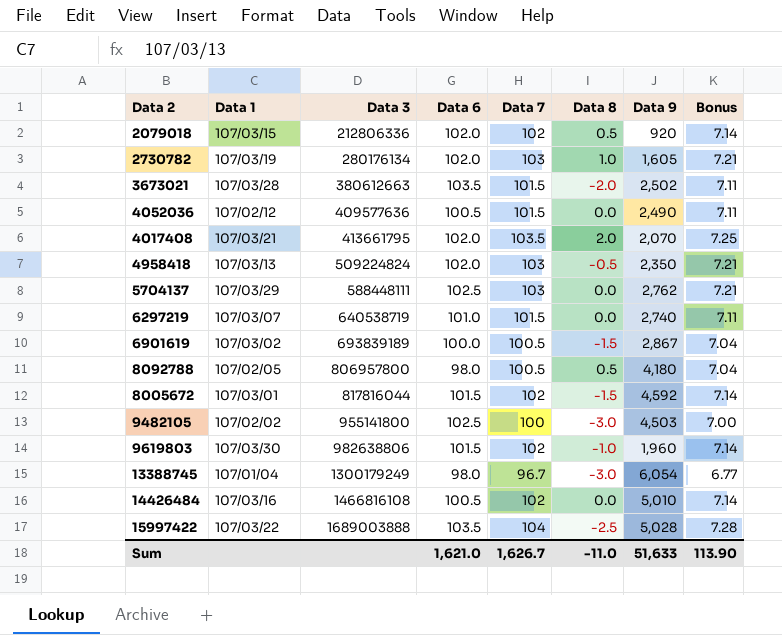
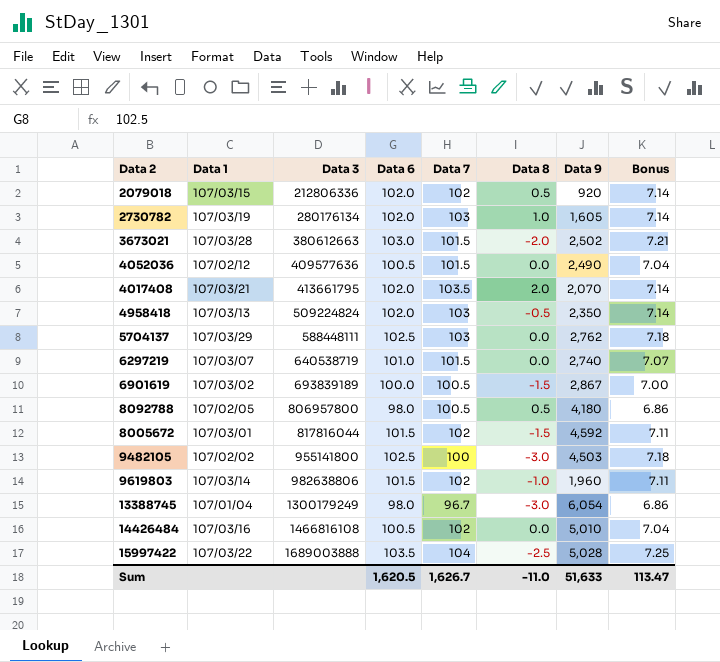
column Bonus | formula: [Data 7] * 0.07 -> [Data 6] * 0.07
3673021 | Data 6: 103.5 -> 103.0
9619803 | Data 1: 107/03/30 -> 107/03/14
Sum | Data 6: 1,621.0 -> 1,620.5
Sum | Bonus: 113.90 -> 113.47

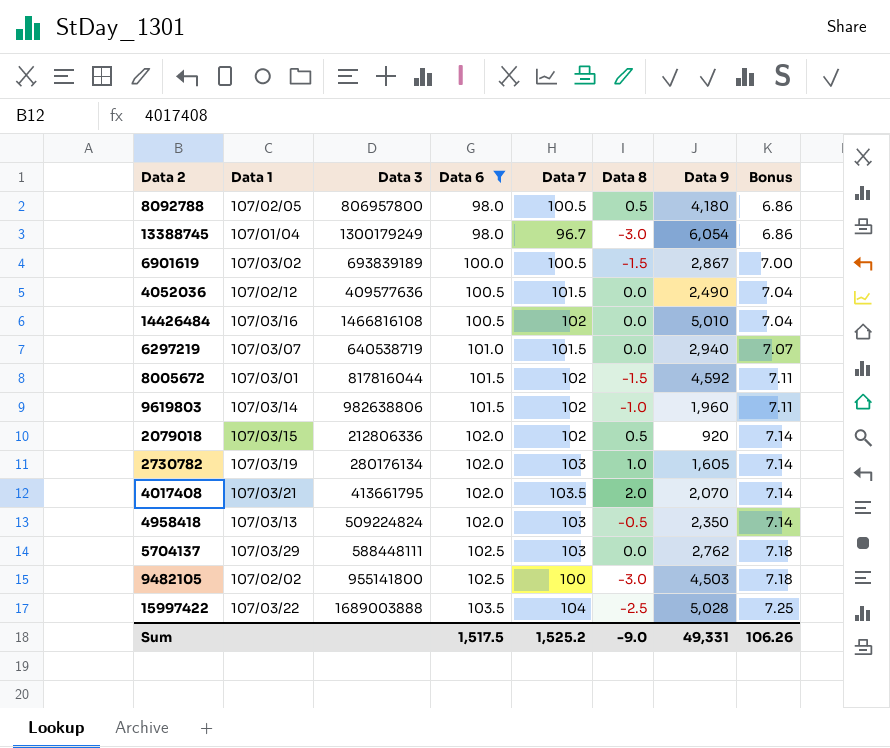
filter: none -> Data 6 != 103.0
row order: Data 3 ascending -> Data 6 ascending
6297219 | Data 9: 2,740 -> 2,940
Sum | Data 6: 1,620.5 -> 1,517.5
Sum | Data 7: 1,626.7 -> 1,525.2
Sum | Data 8: -11.0 -> -9.0
Sum | Data 9: 51,633 -> 49,331
Sum | Bonus: 113.47 -> 106.26

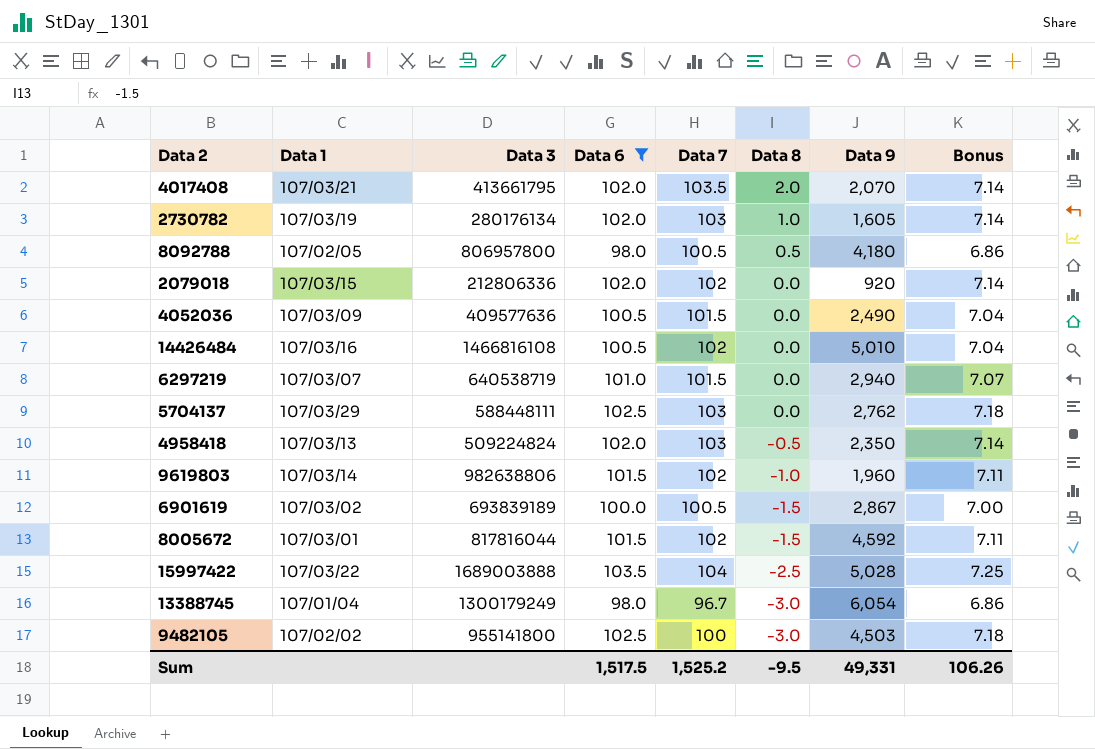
row order: Data 6 ascending -> Data 8 descending
2079018 | Data 8: 0.5 -> 0.0
4052036 | Data 1: 107/02/12 -> 107/03/09
Sum | Data 8: -9.0 -> -9.5

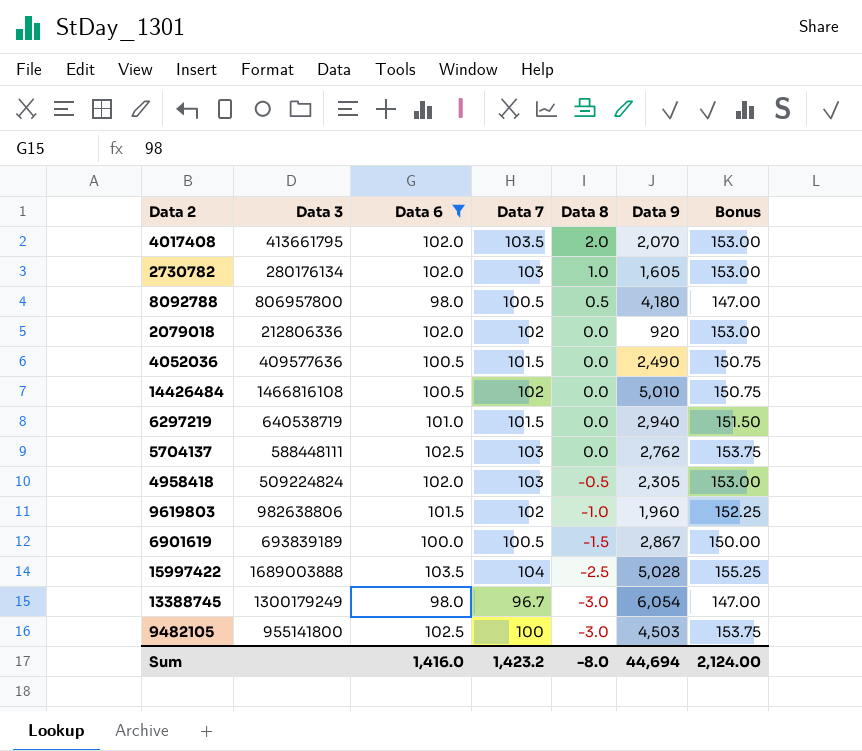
column Data 1 | position: 2 -> none
column Bonus | formula: [Data 6] * 0.07 -> [Data 6] * 1.5
row 8005672: 107/03/01 | 817816044 | 101.5 | 102 | -1.5 | 4,592 | 7.11 -> none
4958418 | Data 9: 2,350 -> 2,305
Sum | Data 6: 1,517.5 -> 1,416.0
Sum | Data 7: 1,525.2 -> 1,423.2
Sum | Data 8: -9.5 -> -8.0
Sum | Data 9: 49,331 -> 44,694
Sum | Bonus: 106.26 -> 2,124.00

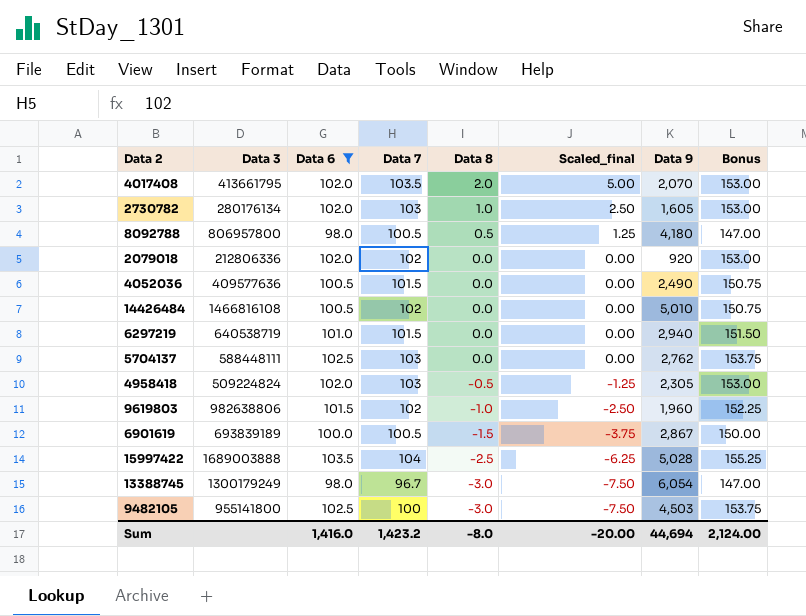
column Scaled_final | formula: none -> [Data 8] * 2.5

